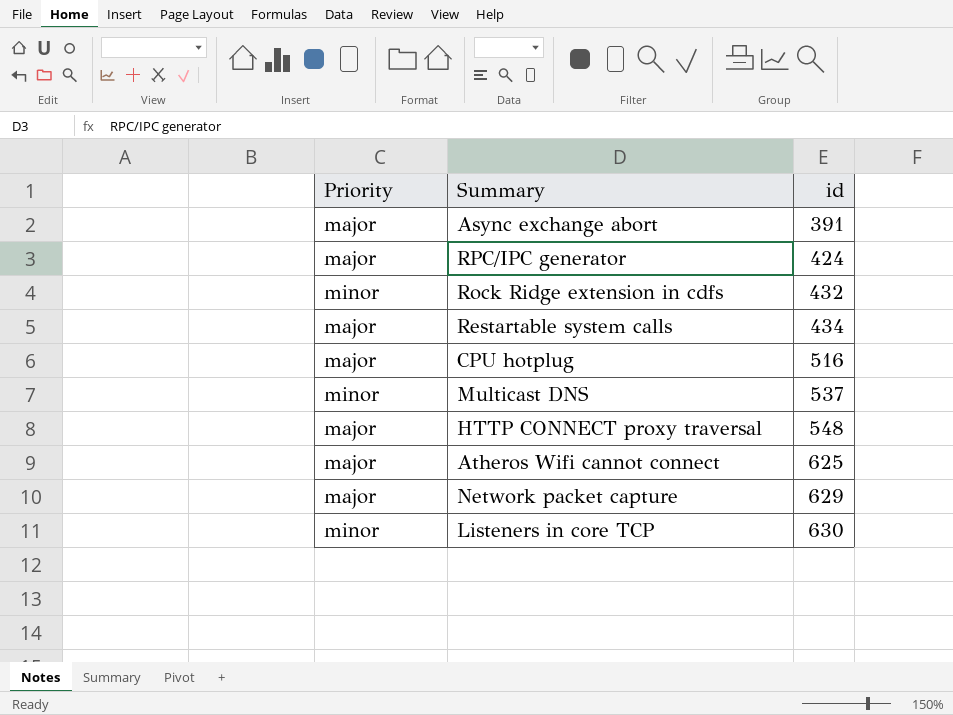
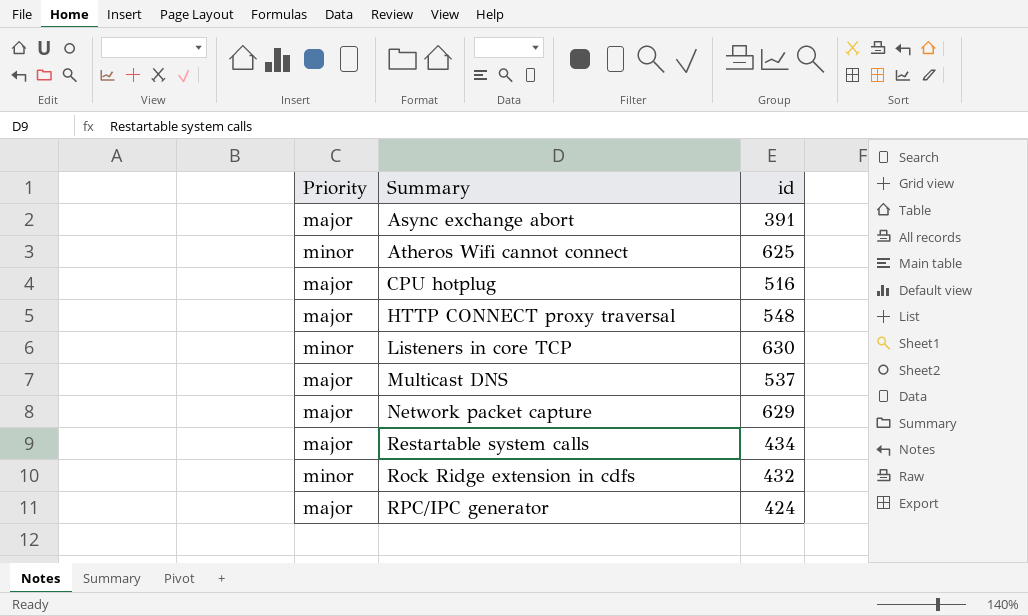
row order: id ascending -> Summary ascending
Atheros Wifi cannot connect | Priority: major -> minor
Multicast DNS | Priority: minor -> major

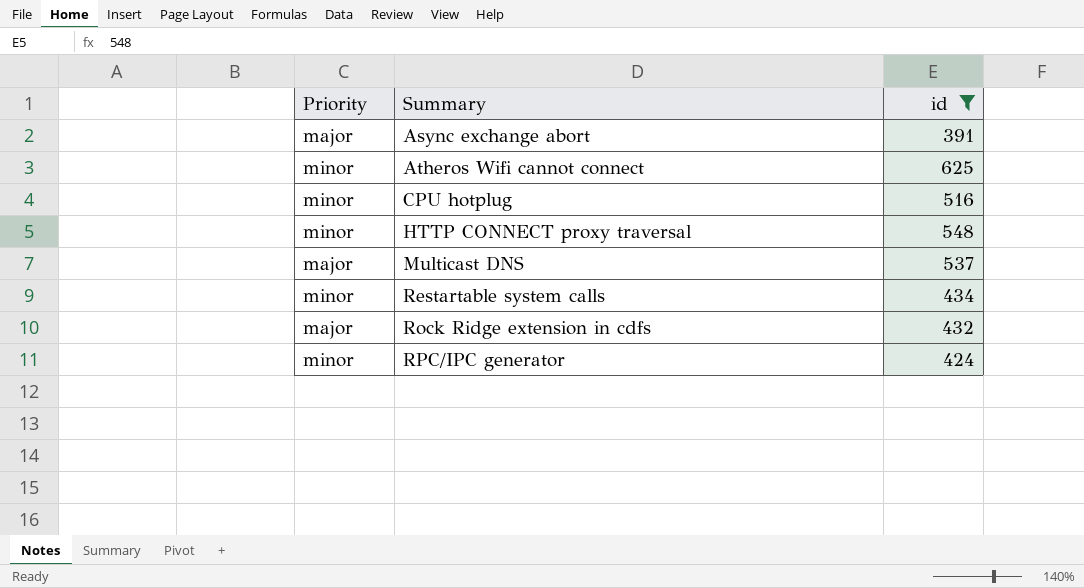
filter: none -> id <= 625
CPU hotplug | Priority: major -> minor
HTTP CONNECT proxy traversal | Priority: major -> minor
Restartable system calls | Priority: major -> minor
Rock Ridge extension in cdfs | Priority: minor -> major
RPC/IPC generator | Priority: major -> minor

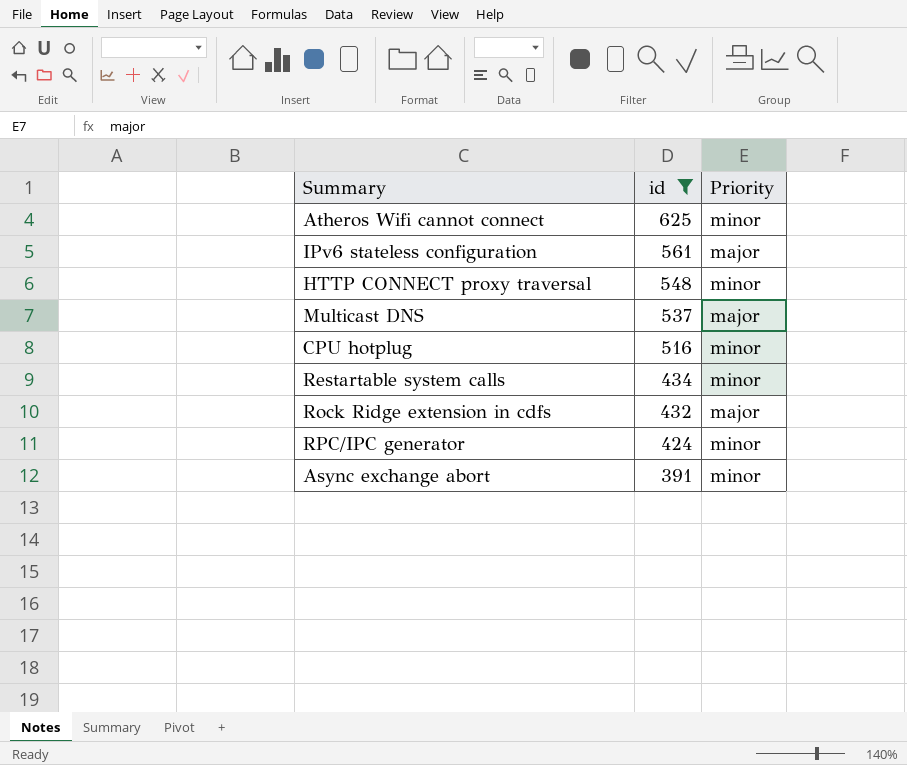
row order: Summary ascending -> id descending
column Priority | position: 1 -> 3
row IPv6 stateless configuration: none -> 561 | major
Async exchange abort | Priority: major -> minor

